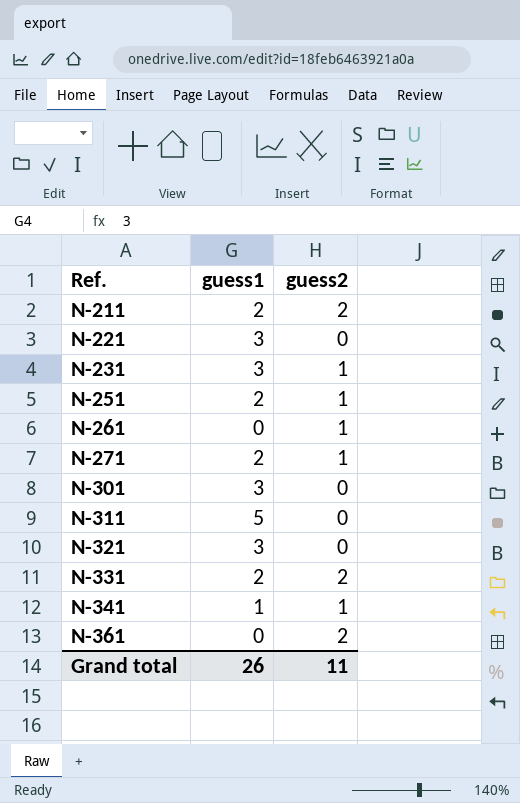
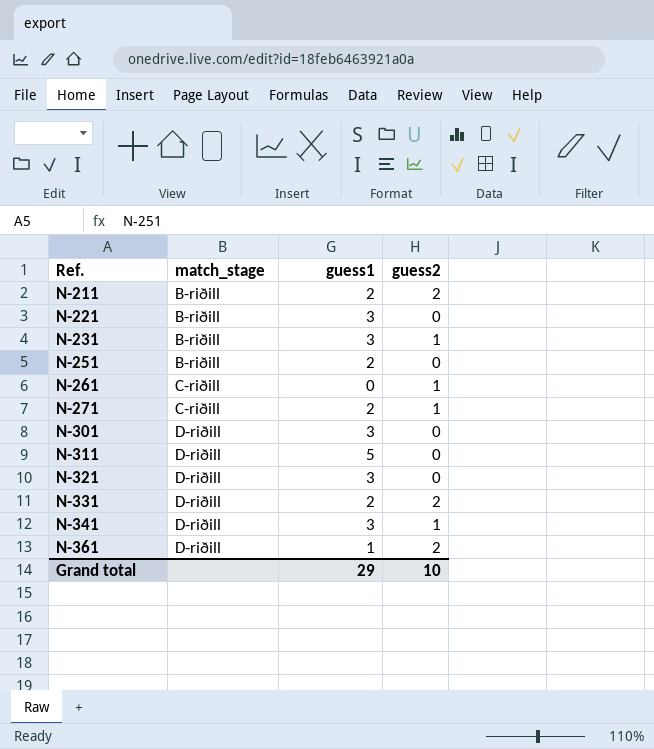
column match_stage | position: none -> 2
N-251 | guess2: 1 -> 0
N-341 | guess1: 1 -> 3
N-361 | guess1: 0 -> 1
Grand total | guess1: 26 -> 29
Grand total | guess2: 11 -> 10

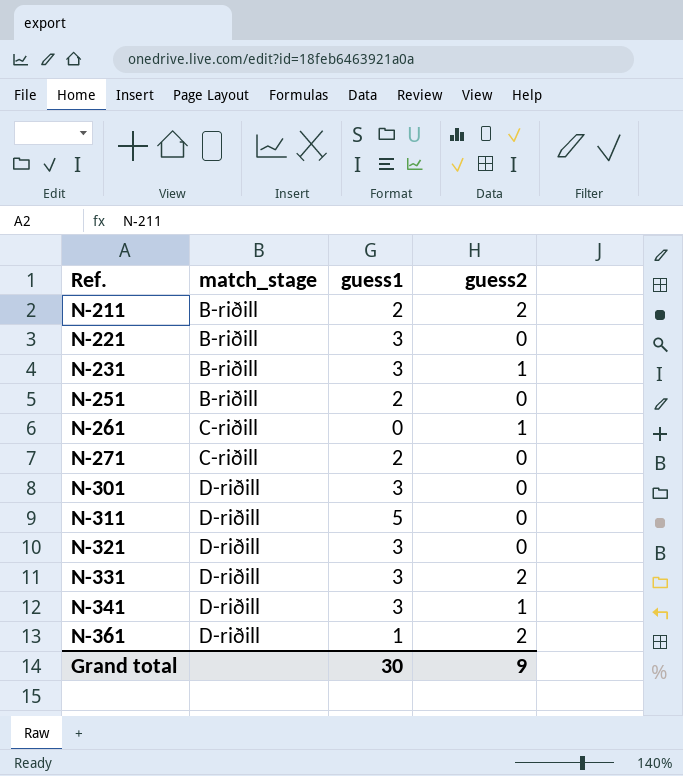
N-271 | guess2: 1 -> 0
N-331 | guess1: 2 -> 3
Grand total | guess1: 29 -> 30
Grand total | guess2: 10 -> 9

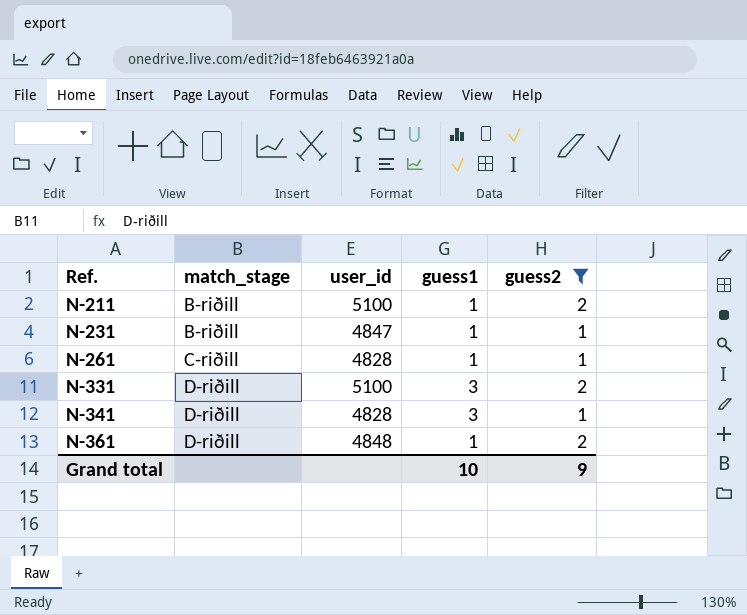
filter: none -> guess2 != 0
column user_id | position: none -> 3
N-211 | guess1: 2 -> 1
N-231 | guess1: 3 -> 1
N-261 | guess1: 0 -> 1
Grand total | guess1: 30 -> 10

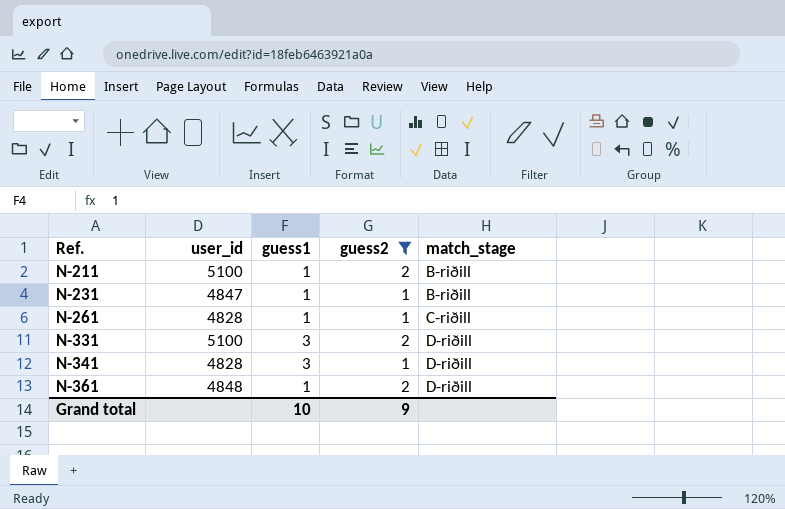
column match_stage | position: 2 -> 5

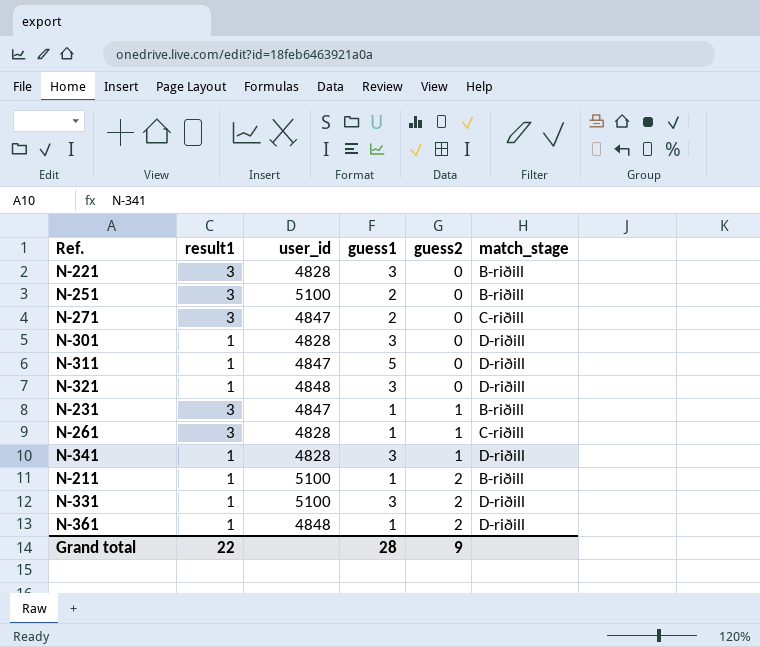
filter: guess2 != 0 -> none
row order: Ref. ascending -> guess2 ascending
column result1 | position: none -> 2
Grand total | guess1: 10 -> 28

